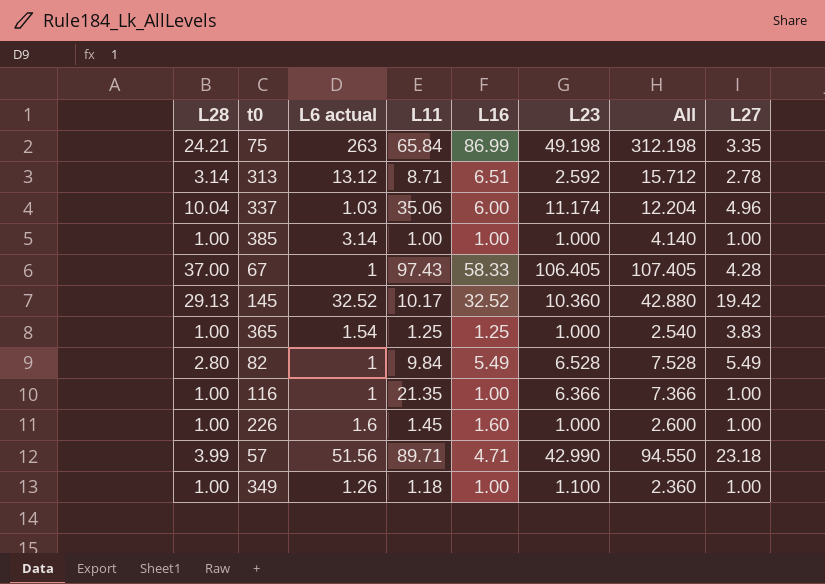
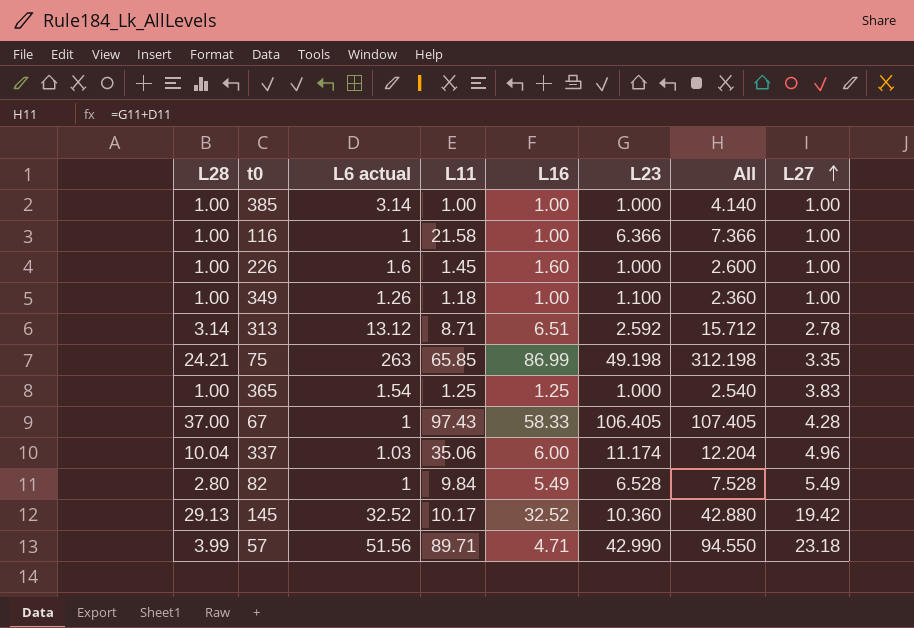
row order: none -> L27 ascending
116 | L11: 21.35 -> 21.58
75 | L11: 65.84 -> 65.85

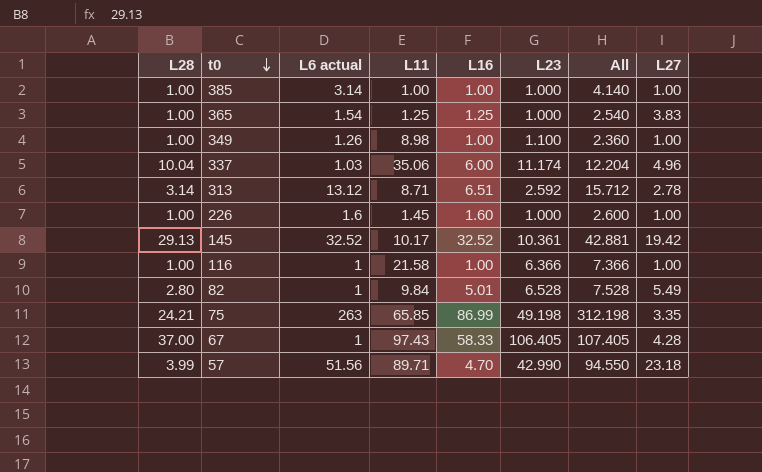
row order: L27 ascending -> t0 descending
349 | L11: 1.18 -> 8.98
145 | L23: 10.360 -> 10.361
145 | All: 42.880 -> 42.881
82 | L16: 5.49 -> 5.01
57 | L16: 4.71 -> 4.70

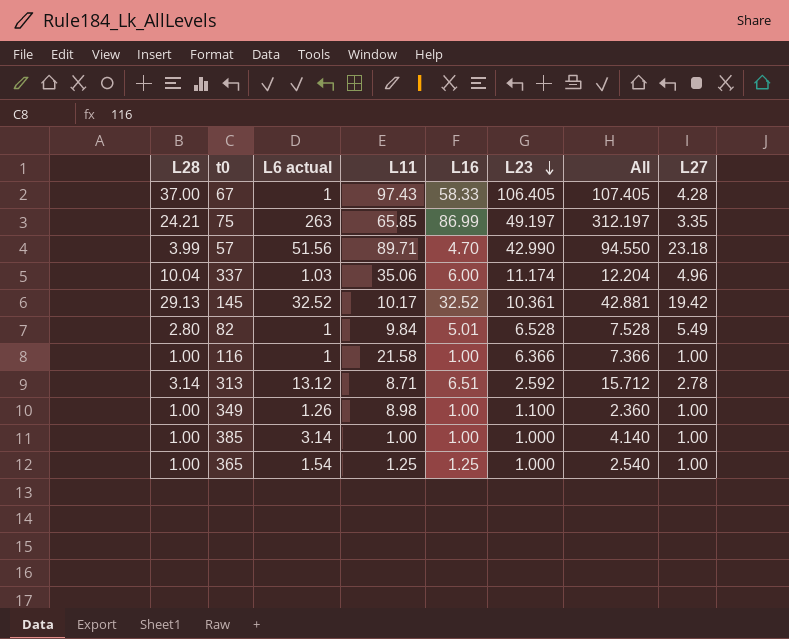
row order: t0 descending -> L23 descending
row 226: 1.00 | 1.6 | 1.45 | 1.60 | 1.000 | 2.600 | 1.00 -> none
75 | L23: 49.198 -> 49.197
75 | All: 312.198 -> 312.197
365 | L27: 3.83 -> 1.00

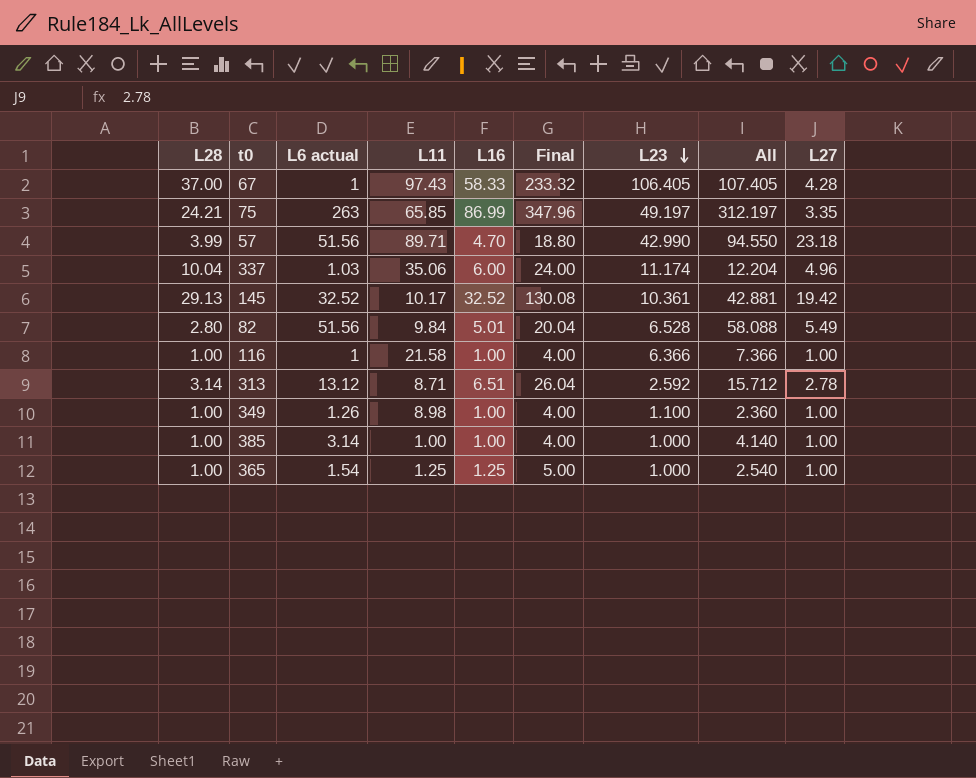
column Final | formula: none -> [L16] * 4
82 | L6 actual: 1 -> 51.56
82 | All: 7.528 -> 58.088

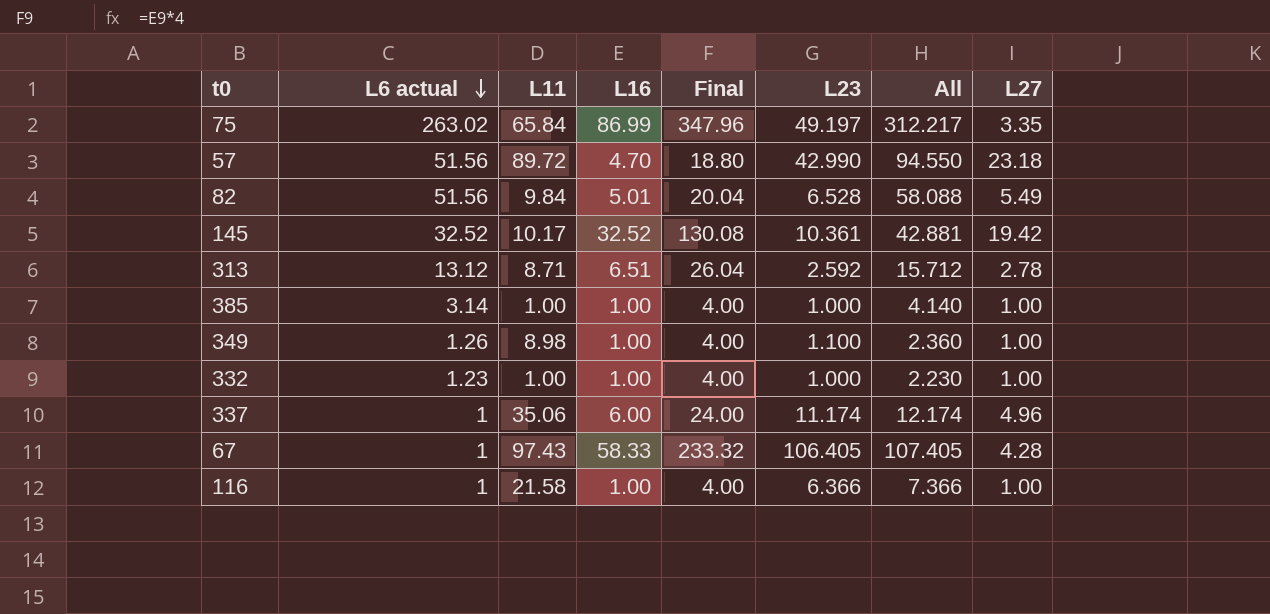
row order: L23 descending -> L6 actual descending
column L28 | position: 1 -> none
row 365: 1.00 | 1.54 | 1.25 | 1.25 | 5.00 | 1.000 | 2.540 | 1.00 -> none
75 | L6 actual: 263 -> 263.02
75 | L11: 65.85 -> 65.84
75 | All: 312.197 -> 312.217
57 | L11: 89.71 -> 89.72
row 332: none -> 1.23 | 1.00 | 1.00 | 4.00 | 1.000 | 2.230 | 1.00
337 | L6 actual: 1.03 -> 1
337 | All: 12.204 -> 12.174

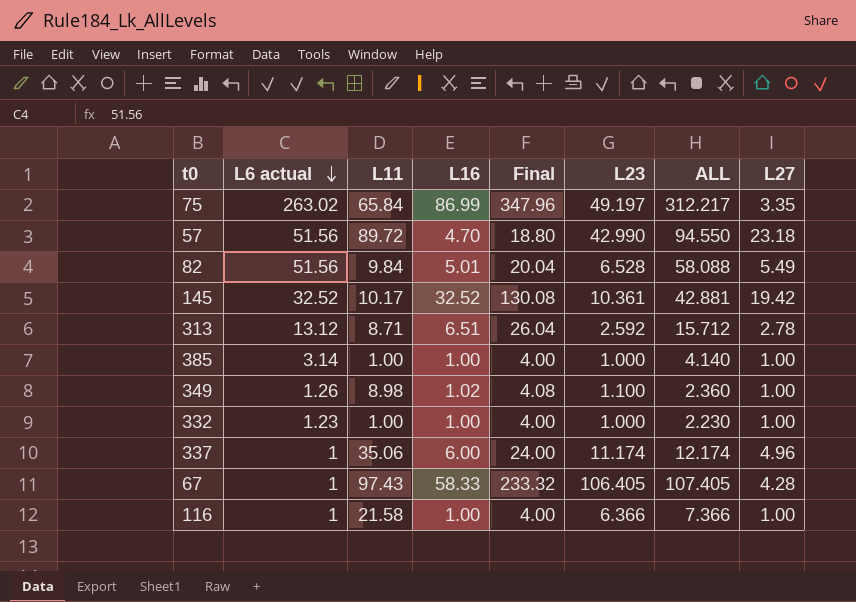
column name: All -> ALL
349 | L16: 1.00 -> 1.02
349 | Final: 4.00 -> 4.08

